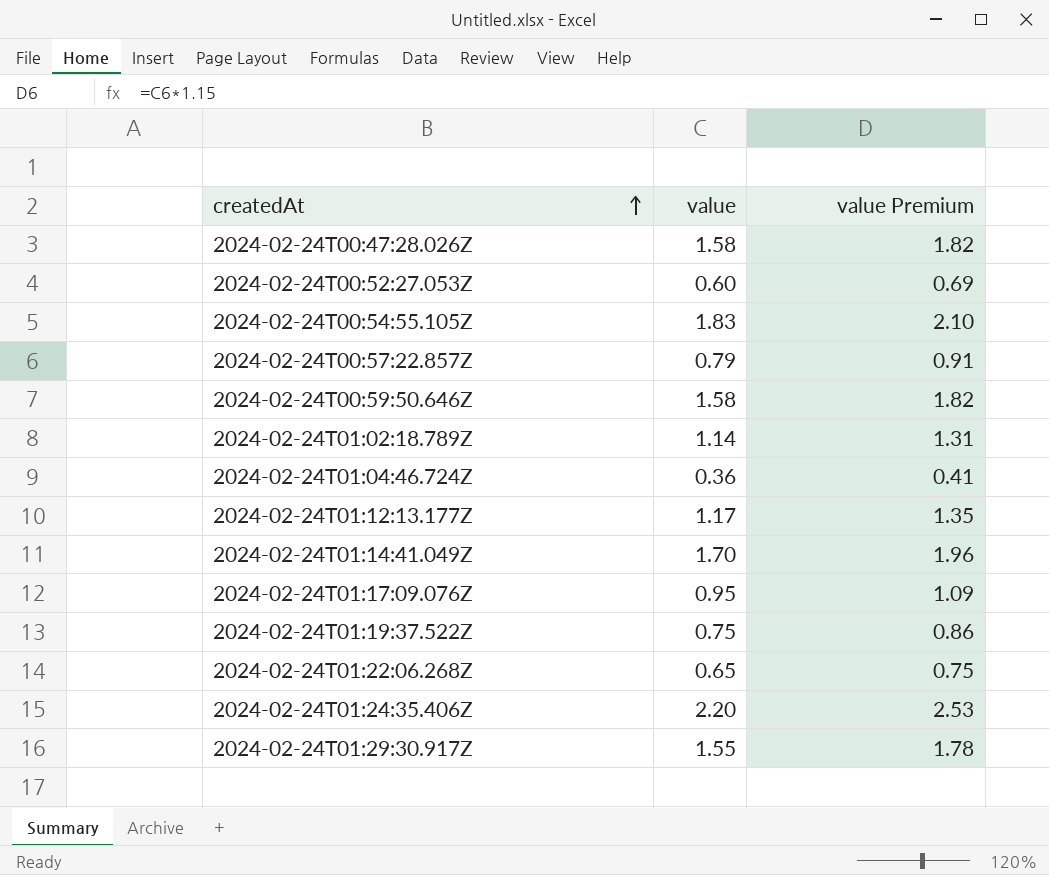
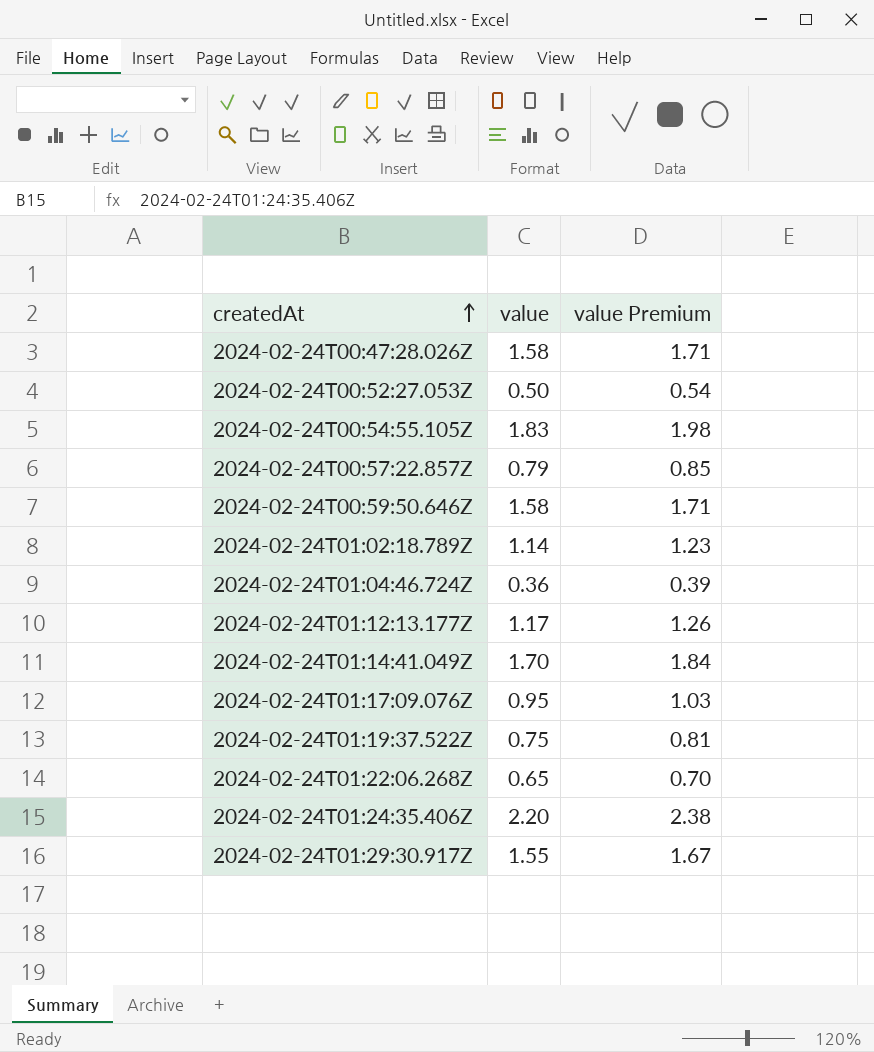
column value Premium | formula: [value] * 1.15 -> [value] * 1.08
2024-02-24T00:52:27.053Z | value: 0.60 -> 0.50

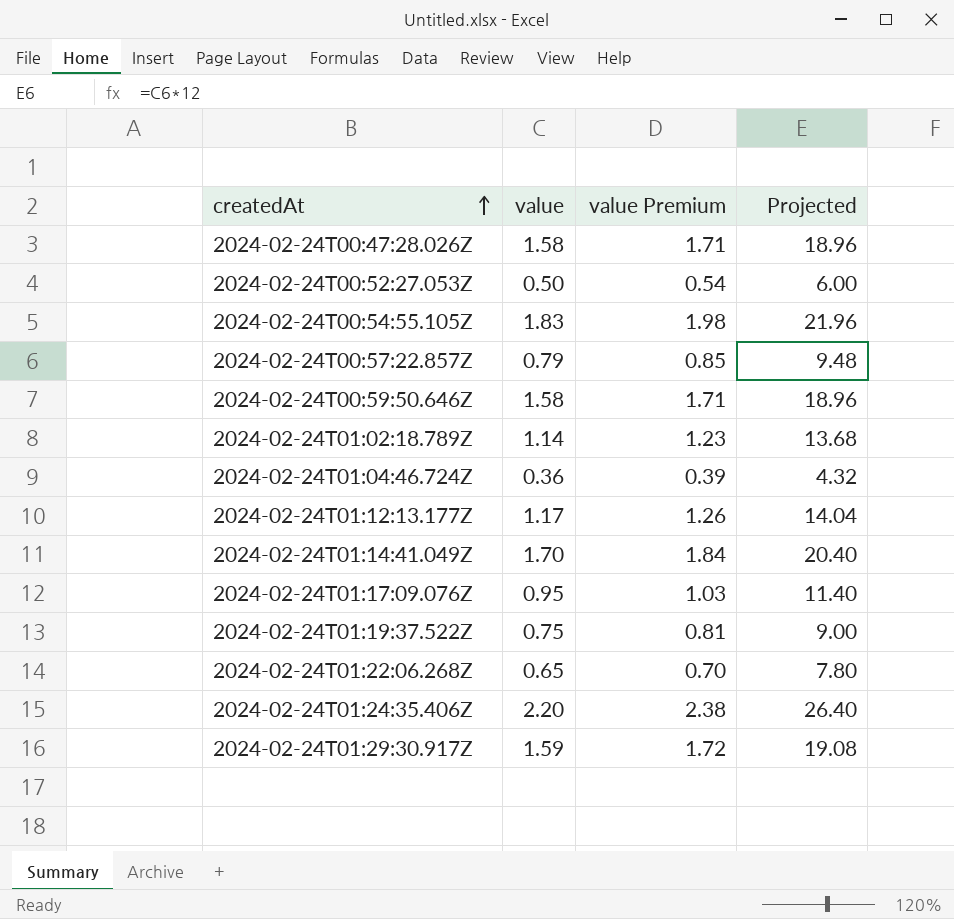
column Projected | formula: none -> [value] * 12
2024-02-24T01:29:30.917Z | value: 1.55 -> 1.59
2024-02-24T01:29:30.917Z | value Premium: 1.67 -> 1.72

